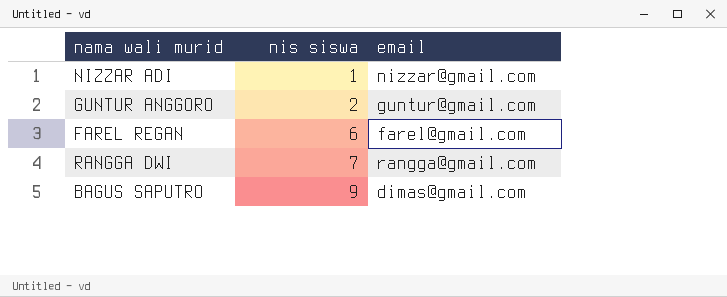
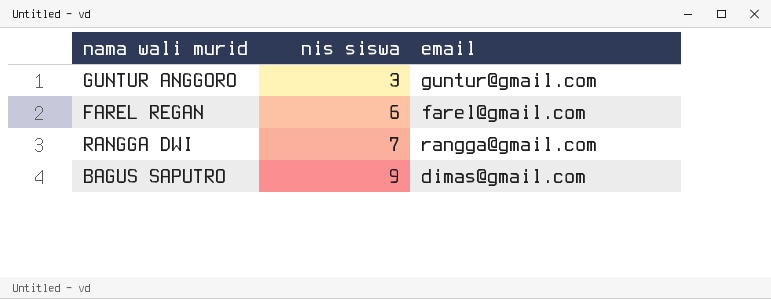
row NIZZAR ADI: 1 | nizzar@gmail.com -> none
GUNTUR ANGGORO | nis siswa: 2 -> 3

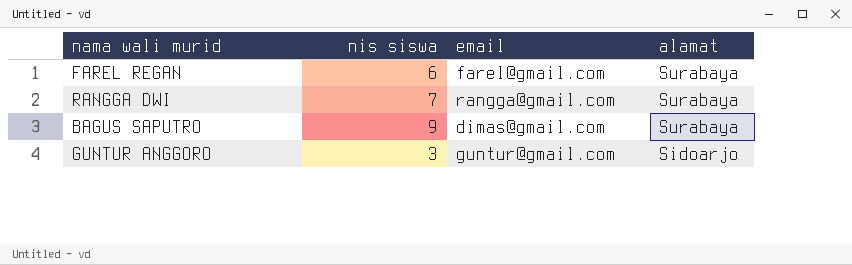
row order: nis siswa ascending -> alamat descending
column alamat | position: none -> 4

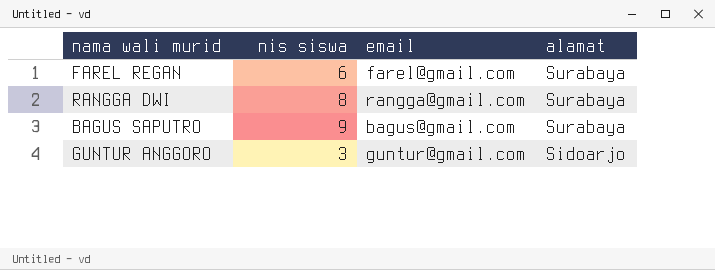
RANGGA DWI | nis siswa: 7 -> 8
BAGUS SAPUTRO | email: dimas@gmail.com -> bagus@gmail.com

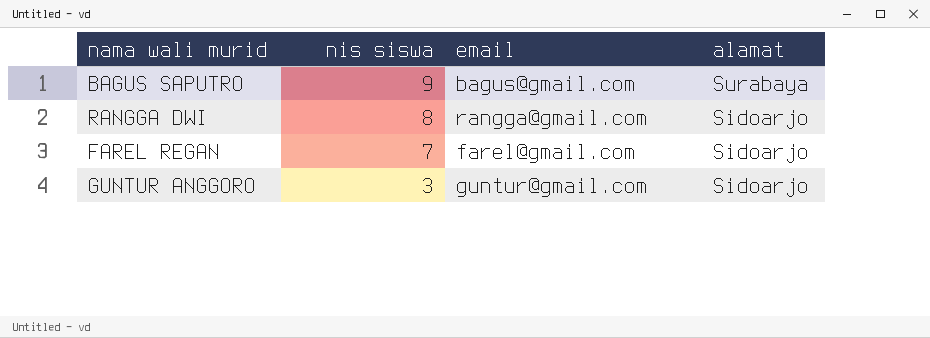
row order: alamat descending -> nis siswa descending
RANGGA DWI | alamat: Surabaya -> Sidoarjo
FAREL REGAN | nis siswa: 6 -> 7
FAREL REGAN | alamat: Surabaya -> Sidoarjo

